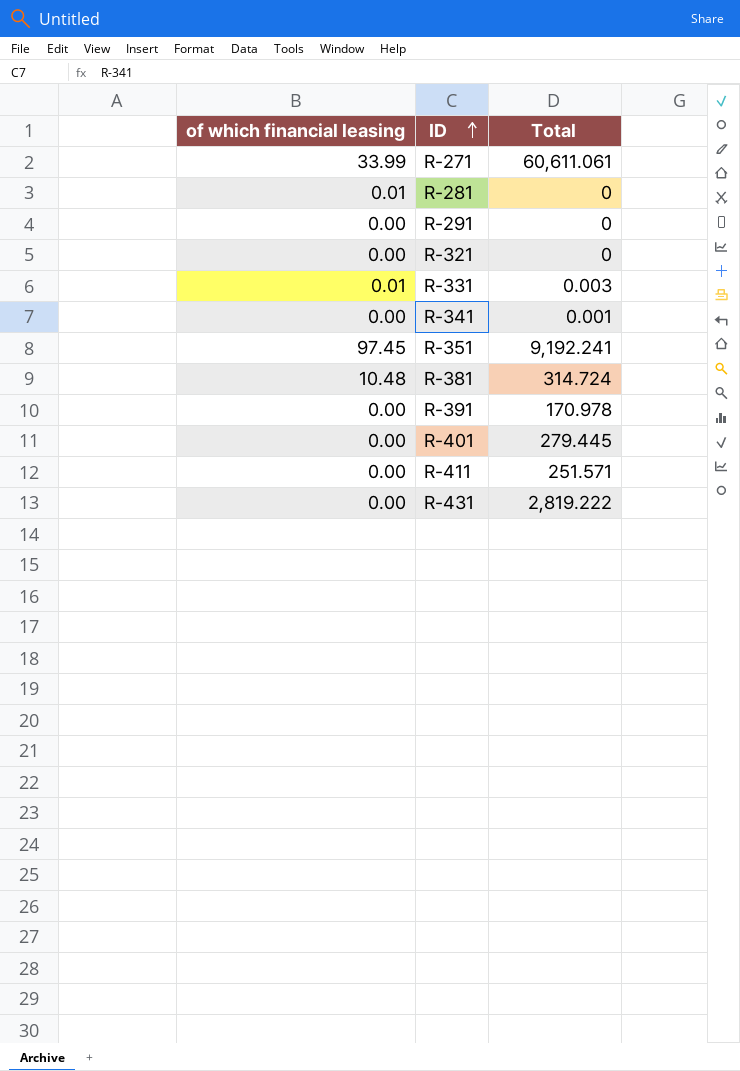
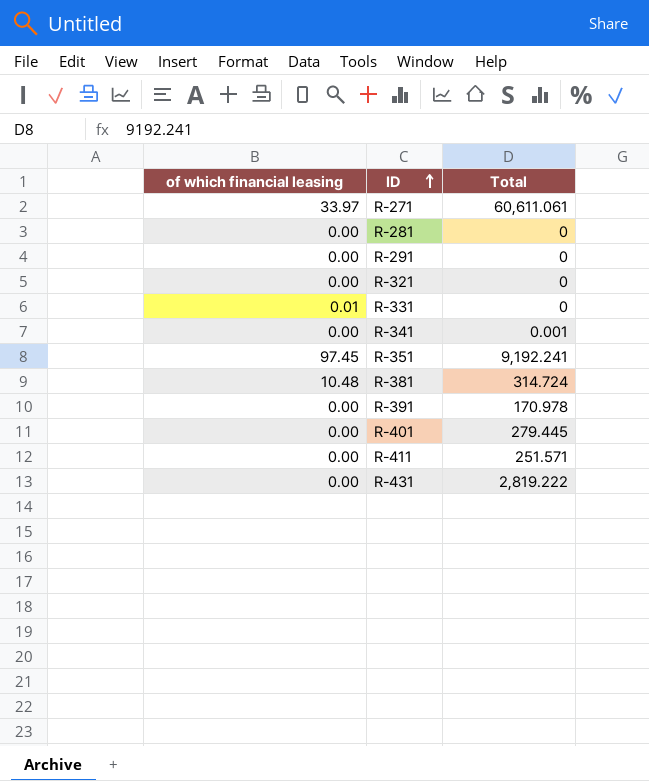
R-271 | of which financial leasing: 33.99 -> 33.97
R-281 | of which financial leasing: 0.01 -> 0.00
R-331 | Total: 0.003 -> 0

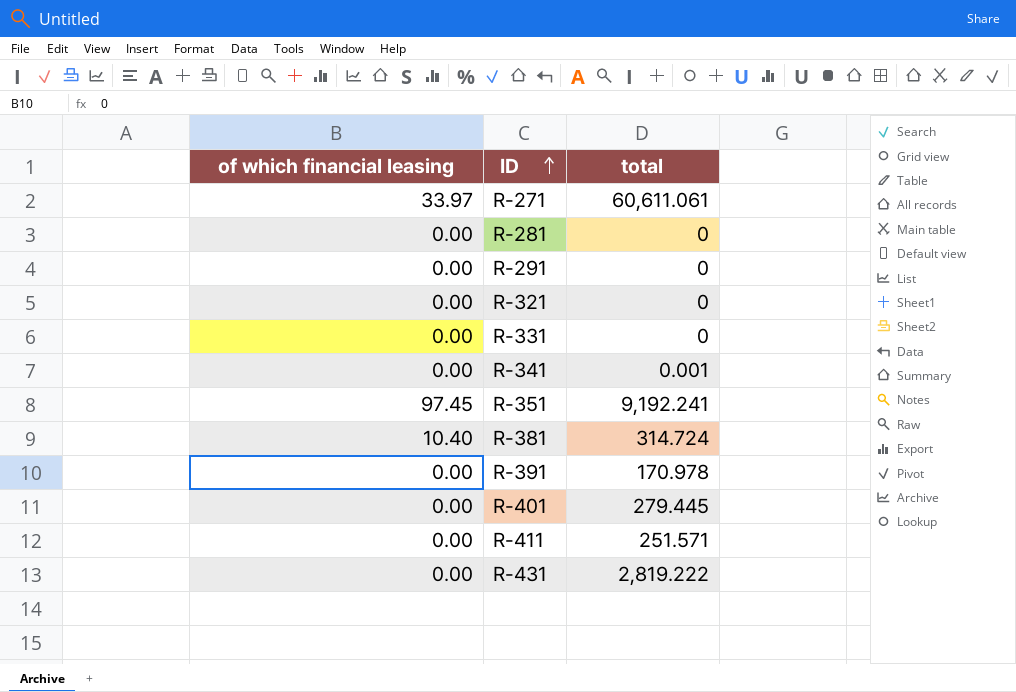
column name: Total -> total
R-331 | of which financial leasing: 0.01 -> 0.00
R-381 | of which financial leasing: 10.48 -> 10.40

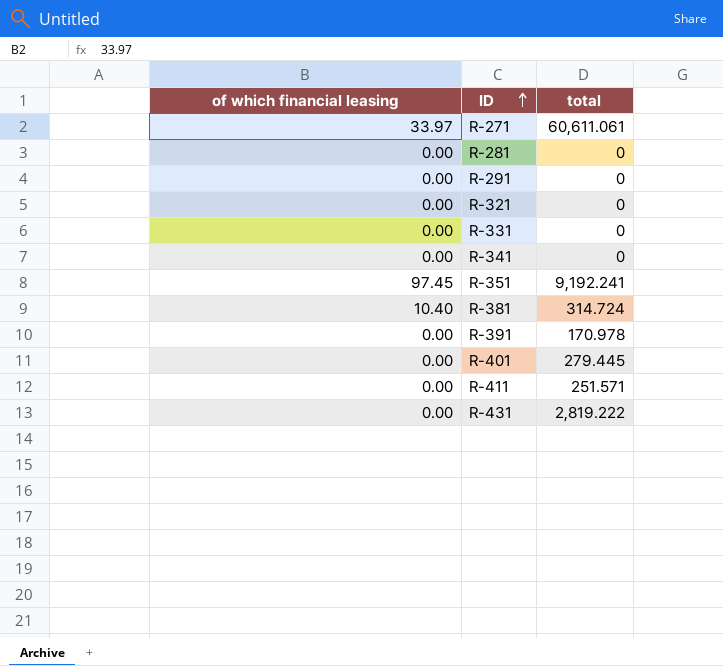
R-341 | total: 0.001 -> 0

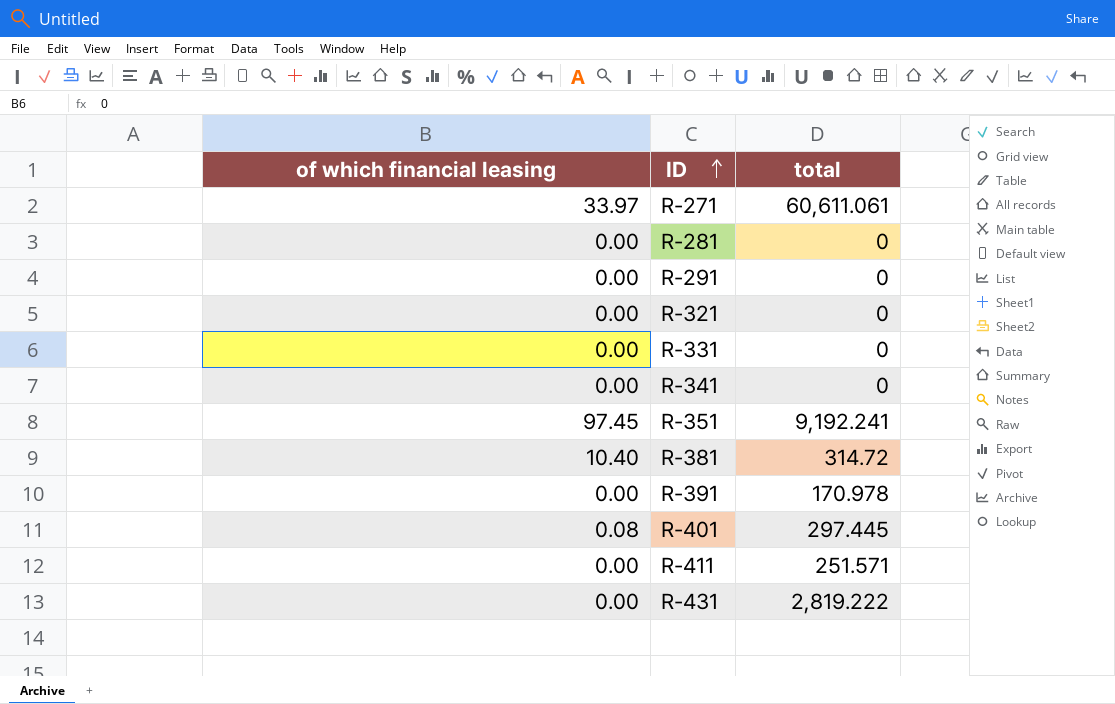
R-381 | total: 314.724 -> 314.72
R-401 | of which financial leasing: 0.00 -> 0.08
R-401 | total: 279.445 -> 297.445

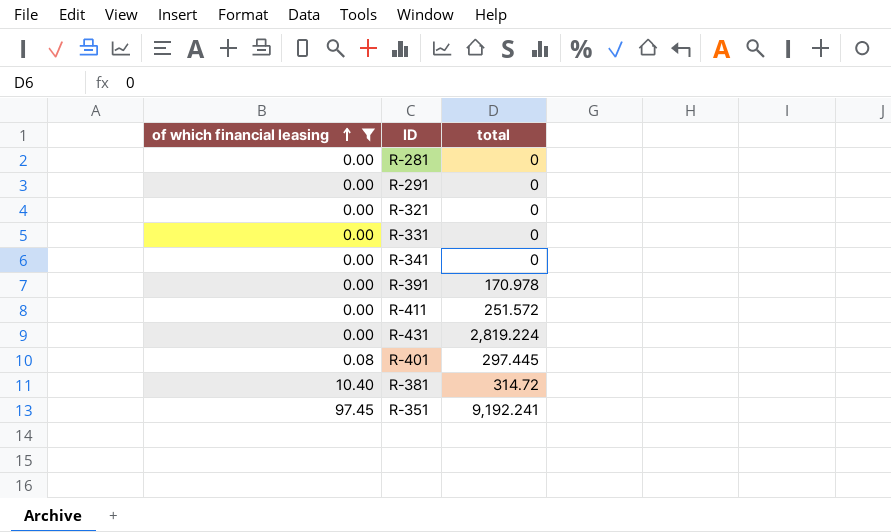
filter: none -> of which financial leasing != 33.97
row order: ID ascending -> of which financial leasing ascending
R-411 | total: 251.571 -> 251.572
R-431 | total: 2,819.222 -> 2,819.224

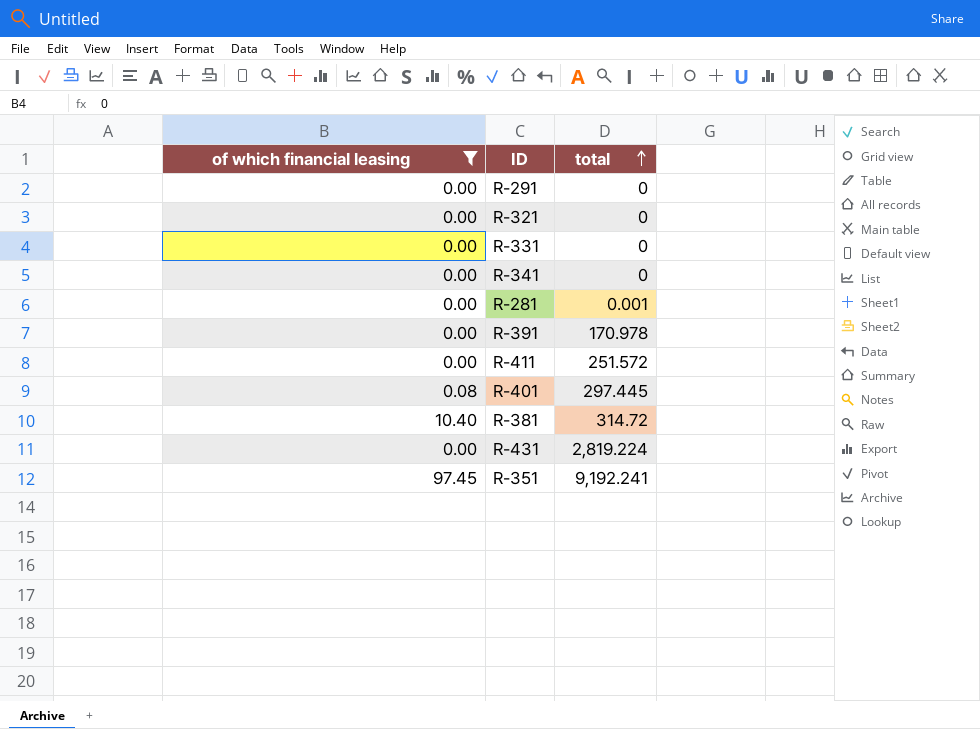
row order: of which financial leasing ascending -> total ascending
R-281 | total: 0 -> 0.001

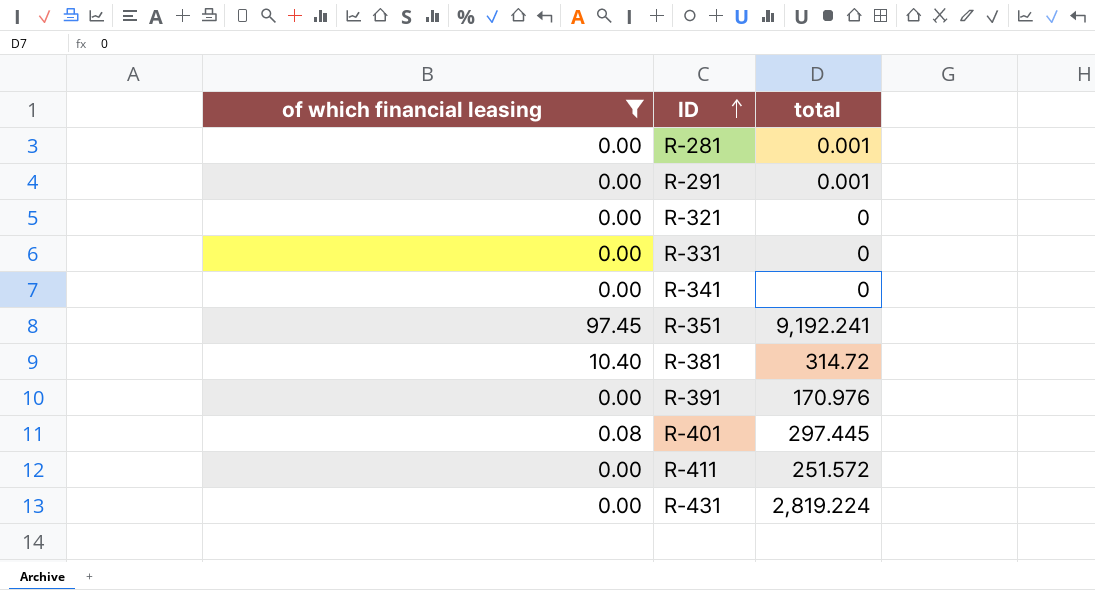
row order: total ascending -> ID ascending
R-291 | total: 0 -> 0.001
R-391 | total: 170.978 -> 170.976

